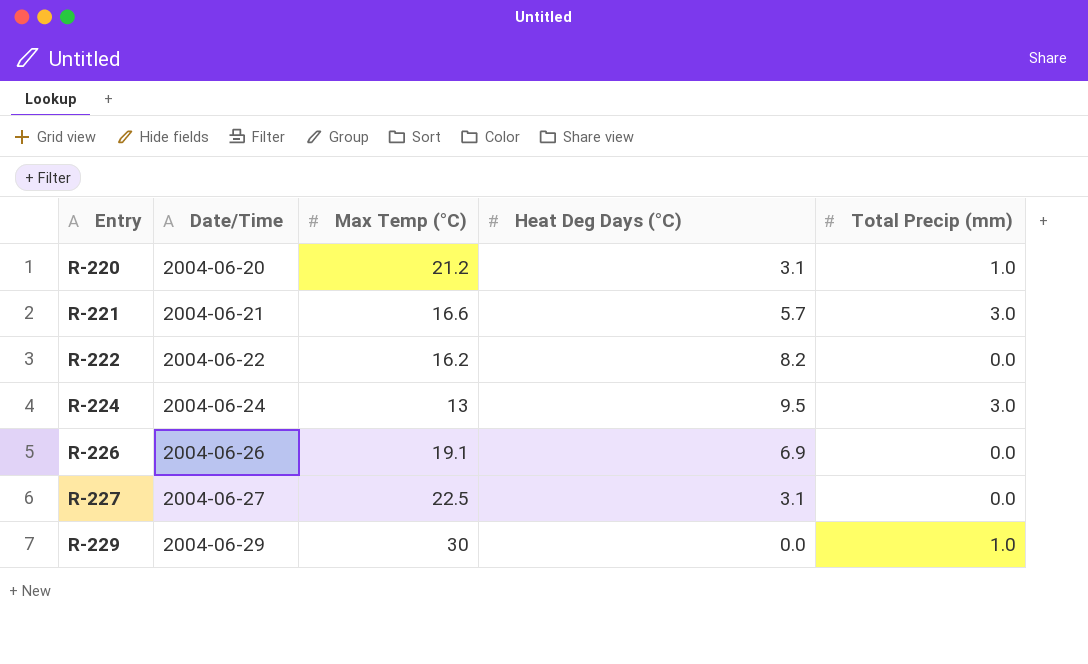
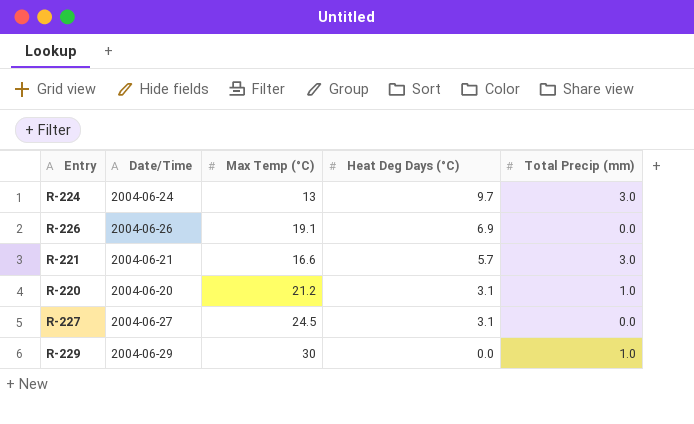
row order: Entry ascending -> Heat Deg Days (°C) descending
row R-222: 2004-06-22 | 16.2 | 8.2 | 0.0 -> none
R-224 | Heat Deg Days (°C): 9.5 -> 9.7
R-227 | Max Temp (°C): 22.5 -> 24.5

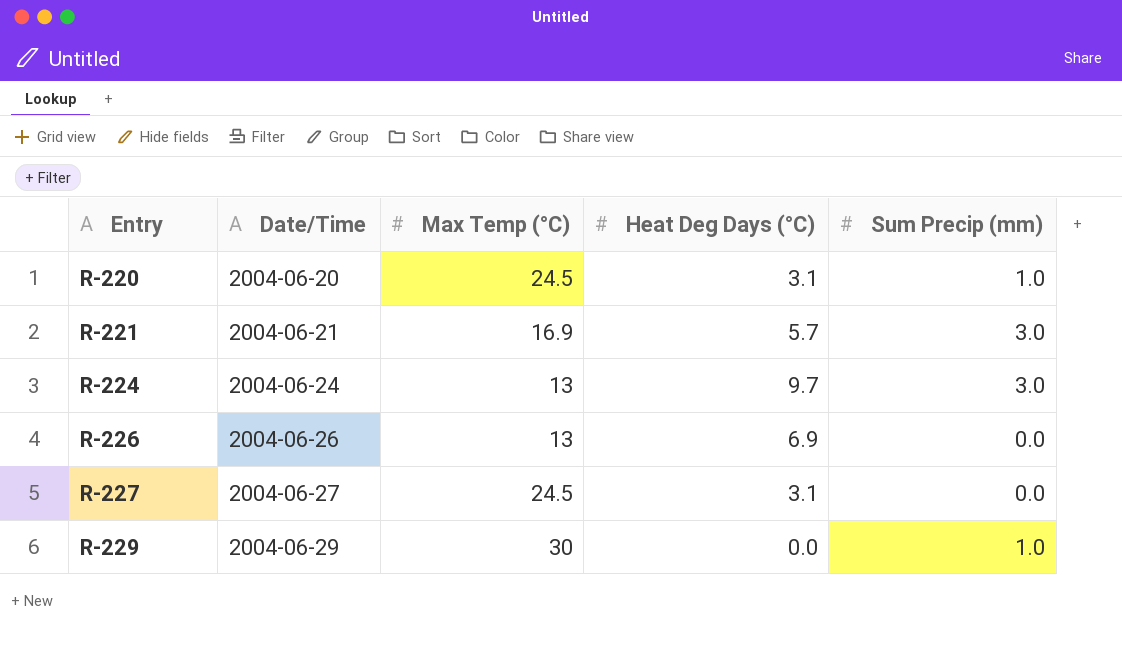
row order: Heat Deg Days (°C) descending -> Entry ascending
column name: Total Precip (mm) -> Sum Precip (mm)
R-220 | Max Temp (°C): 21.2 -> 24.5
R-221 | Max Temp (°C): 16.6 -> 16.9
R-226 | Max Temp (°C): 19.1 -> 13

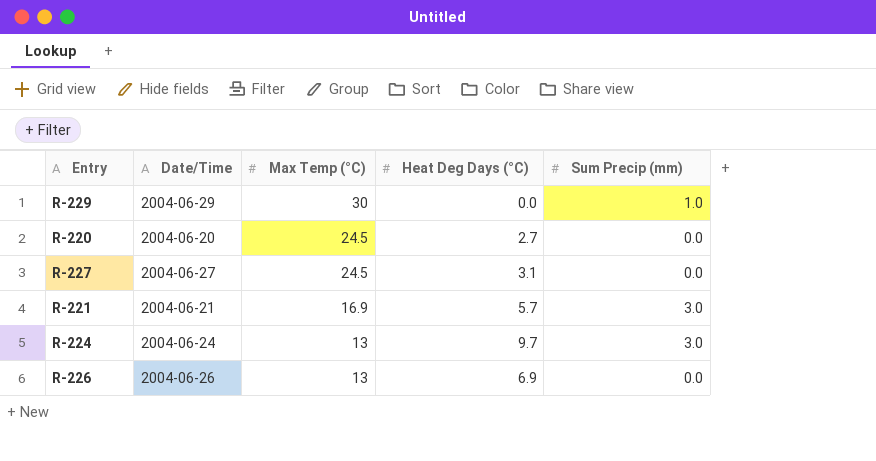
row order: Entry ascending -> Max Temp (°C) descending
R-220 | Heat Deg Days (°C): 3.1 -> 2.7
R-220 | Sum Precip (mm): 1.0 -> 0.0

